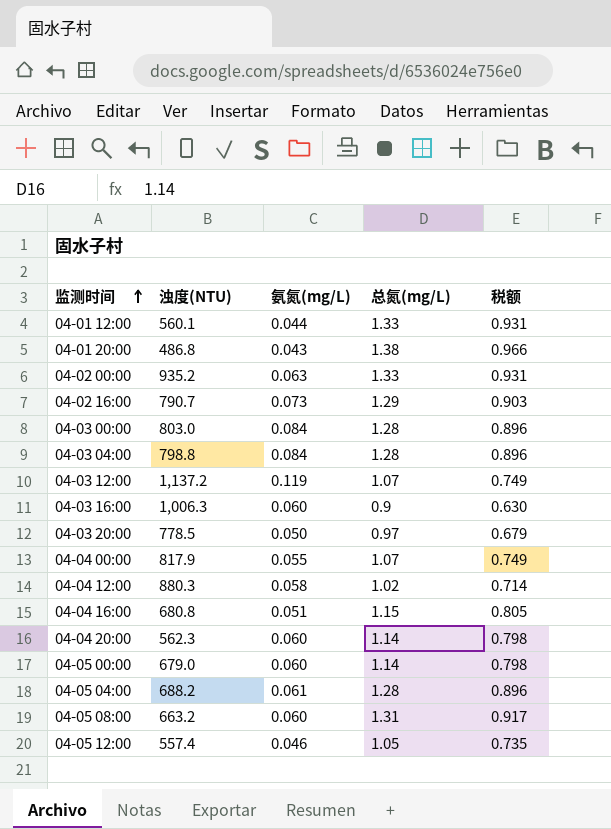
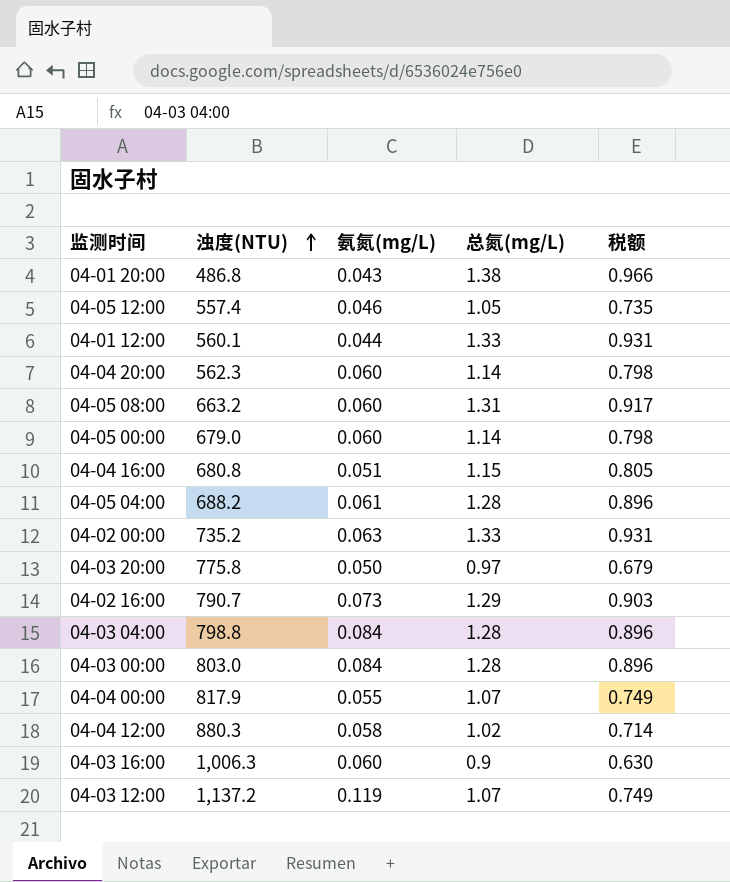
row order: 监测时间 ascending -> 浊度(NTU) ascending
04-02 00:00 | 浊度(NTU): 935.2 -> 735.2
04-03 20:00 | 浊度(NTU): 778.5 -> 775.8

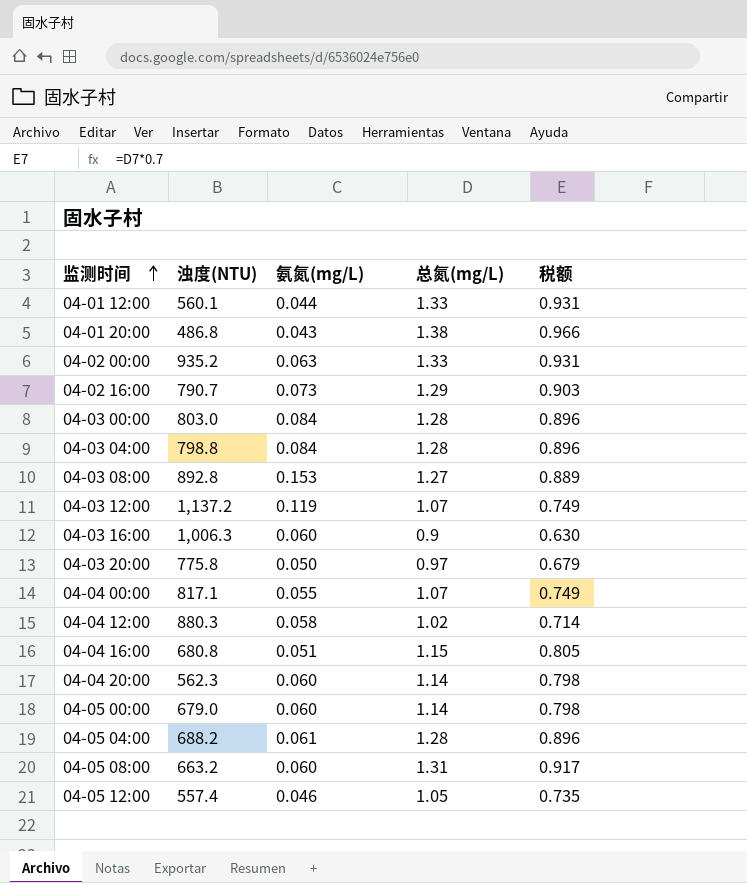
row order: 浊度(NTU) ascending -> 监测时间 ascending
04-02 00:00 | 浊度(NTU): 735.2 -> 935.2
row 04-03 08:00: none -> 892.8 | 0.153 | 1.27 | 0.889
04-04 00:00 | 浊度(NTU): 817.9 -> 817.1

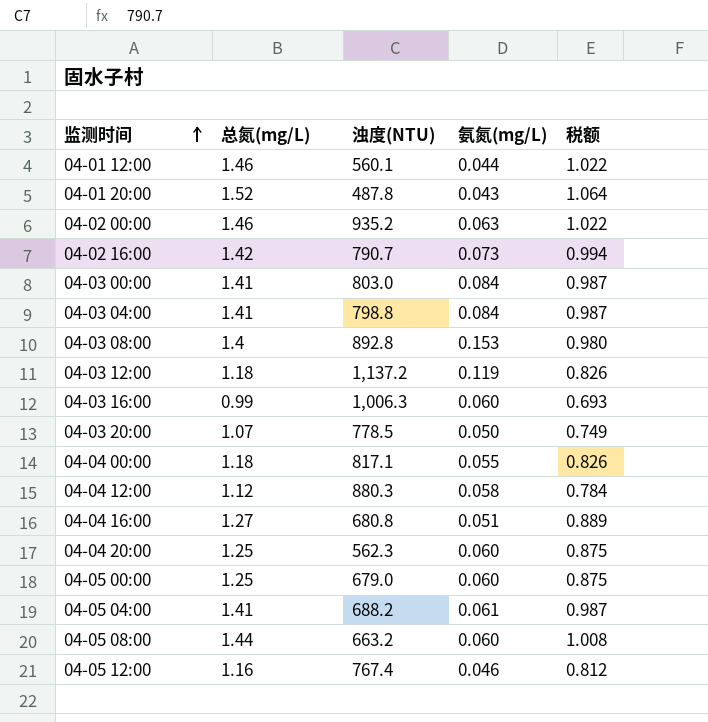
column 总氮(mg/L) | position: 4 -> 2
04-01 12:00 | 总氮(mg/L): 1.33 -> 1.46
04-01 12:00 | 税额: 0.931 -> 1.022
04-01 20:00 | 总氮(mg/L): 1.38 -> 1.52
04-01 20:00 | 浊度(NTU): 486.8 -> 487.8
04-01 20:00 | 税额: 0.966 -> 1.064
04-02 00:00 | 总氮(mg/L): 1.33 -> 1.46
04-02 00:00 | 税额: 0.931 -> 1.022
04-02 16:00 | 总氮(mg/L): 1.29 -> 1.42
04-02 16:00 | 税额: 0.903 -> 0.994
04-03 00:00 | 总氮(mg/L): 1.28 -> 1.41
04-03 00:00 | 税额: 0.896 -> 0.987
04-03 04:00 | 总氮(mg/L): 1.28 -> 1.41
04-03 04:00 | 税额: 0.896 -> 0.987
04-03 08:00 | 总氮(mg/L): 1.27 -> 1.4
04-03 08:00 | 税额: 0.889 -> 0.980
04-03 12:00 | 总氮(mg/L): 1.07 -> 1.18
04-03 12:00 | 税额: 0.749 -> 0.826
04-03 16:00 | 总氮(mg/L): 0.9 -> 0.99
04-03 16:00 | 税额: 0.630 -> 0.693
04-03 20:00 | 总氮(mg/L): 0.97 -> 1.07
04-03 20:00 | 浊度(NTU): 775.8 -> 778.5
04-03 20:00 | 税额: 0.679 -> 0.749
04-04 00:00 | 总氮(mg/L): 1.07 -> 1.18
04-04 00:00 | 税额: 0.749 -> 0.826
04-04 12:00 | 总氮(mg/L): 1.02 -> 1.12
04-04 12:00 | 税额: 0.714 -> 0.784
04-04 16:00 | 总氮(mg/L): 1.15 -> 1.27
04-04 16:00 | 税额: 0.805 -> 0.889
04-04 20:00 | 总氮(mg/L): 1.14 -> 1.25
04-04 20:00 | 税额: 0.798 -> 0.875
04-05 00:00 | 总氮(mg/L): 1.14 -> 1.25
04-05 00:00 | 税额: 0.798 -> 0.875
04-05 04:00 | 总氮(mg/L): 1.28 -> 1.41
04-05 04:00 | 税额: 0.896 -> 0.987
04-05 08:00 | 总氮(mg/L): 1.31 -> 1.44
04-05 08:00 | 税额: 0.917 -> 1.008
04-05 12:00 | 总氮(mg/L): 1.05 -> 1.16
04-05 12:00 | 浊度(NTU): 557.4 -> 767.4
04-05 12:00 | 税额: 0.735 -> 0.812

